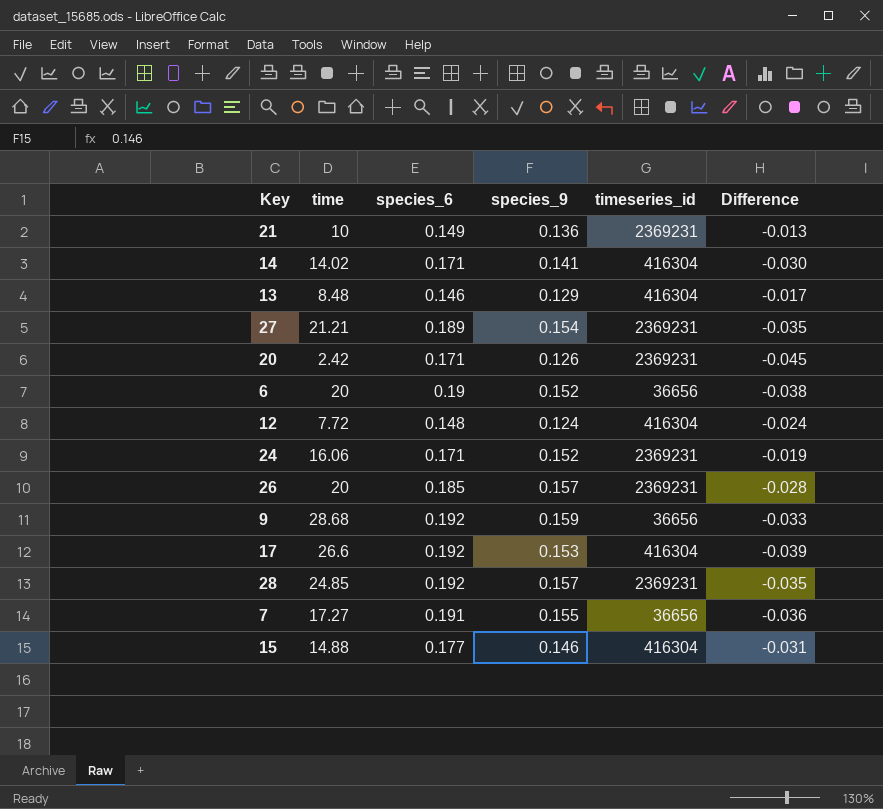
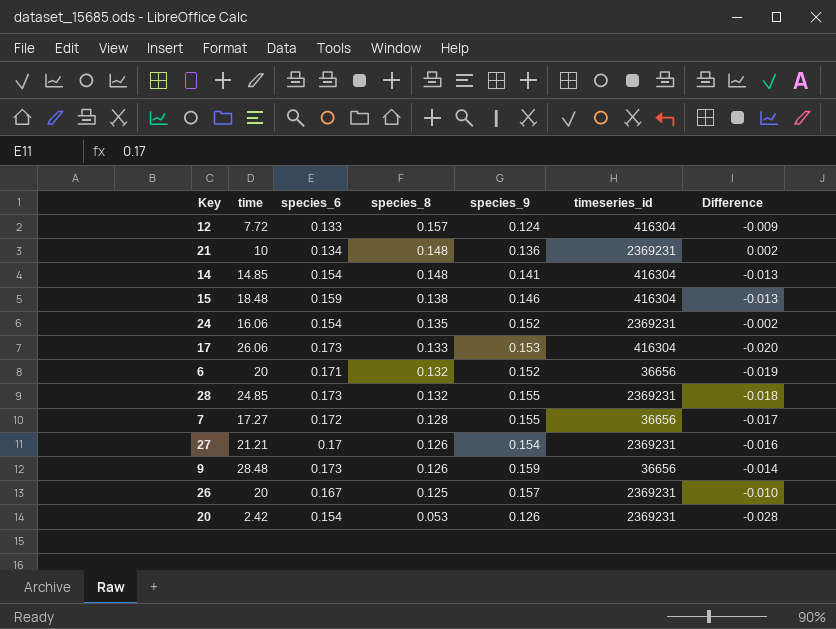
row order: none -> species_8 descending
column species_8 | position: none -> 4
row 13: 8.48 | 0.146 | 0.129 | 416304 | -0.017 -> none
12 | species_6: 0.148 -> 0.133
12 | Difference: -0.024 -> -0.009
21 | species_6: 0.149 -> 0.134
21 | Difference: -0.013 -> 0.002
14 | time: 14.02 -> 14.85
14 | species_6: 0.171 -> 0.154
14 | Difference: -0.030 -> -0.013
15 | time: 14.88 -> 18.48
15 | species_6: 0.177 -> 0.159
15 | Difference: -0.031 -> -0.013
24 | species_6: 0.171 -> 0.154
24 | Difference: -0.019 -> -0.002
17 | time: 26.6 -> 26.06
17 | species_6: 0.192 -> 0.173
17 | Difference: -0.039 -> -0.020
6 | species_6: 0.19 -> 0.171
6 | Difference: -0.038 -> -0.019
28 | species_6: 0.192 -> 0.173
28 | species_9: 0.157 -> 0.155
28 | Difference: -0.035 -> -0.018
7 | species_6: 0.191 -> 0.172
7 | Difference: -0.036 -> -0.017
27 | species_6: 0.189 -> 0.17
27 | Difference: -0.035 -> -0.016
9 | time: 28.68 -> 28.48
9 | species_6: 0.192 -> 0.173
9 | Difference: -0.033 -> -0.014
26 | species_6: 0.185 -> 0.167
26 | Difference: -0.028 -> -0.010
20 | species_6: 0.171 -> 0.154
20 | Difference: -0.045 -> -0.028

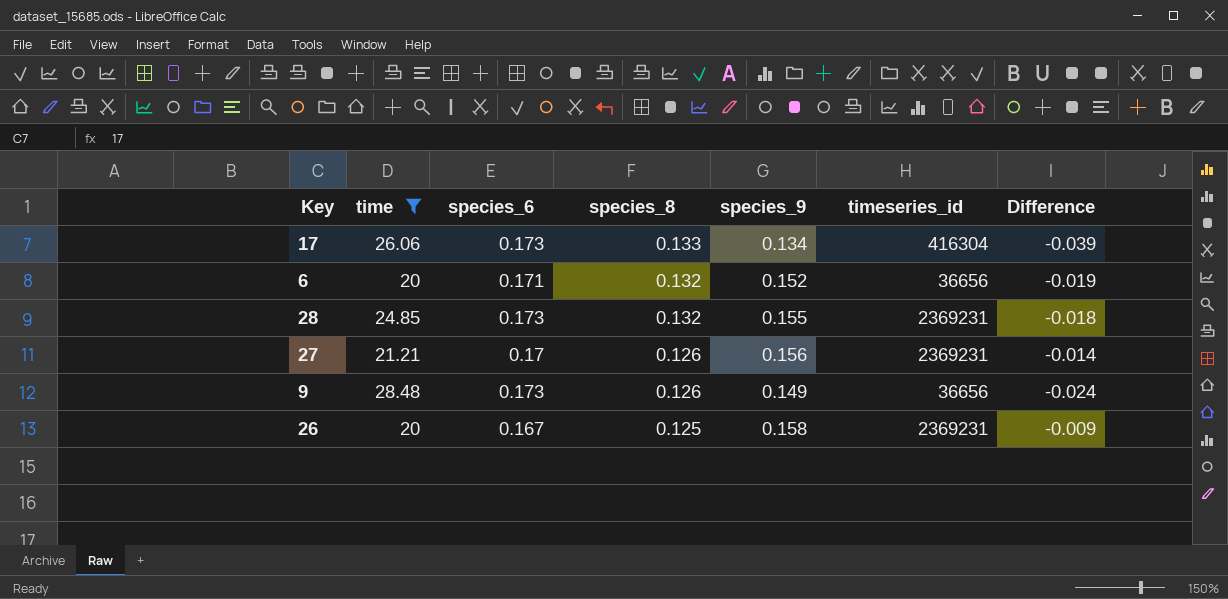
filter: none -> time >= 20
17 | species_9: 0.153 -> 0.134
17 | Difference: -0.020 -> -0.039
27 | species_9: 0.154 -> 0.156
27 | Difference: -0.016 -> -0.014
9 | species_9: 0.159 -> 0.149
9 | Difference: -0.014 -> -0.024
26 | species_9: 0.157 -> 0.158
26 | Difference: -0.010 -> -0.009

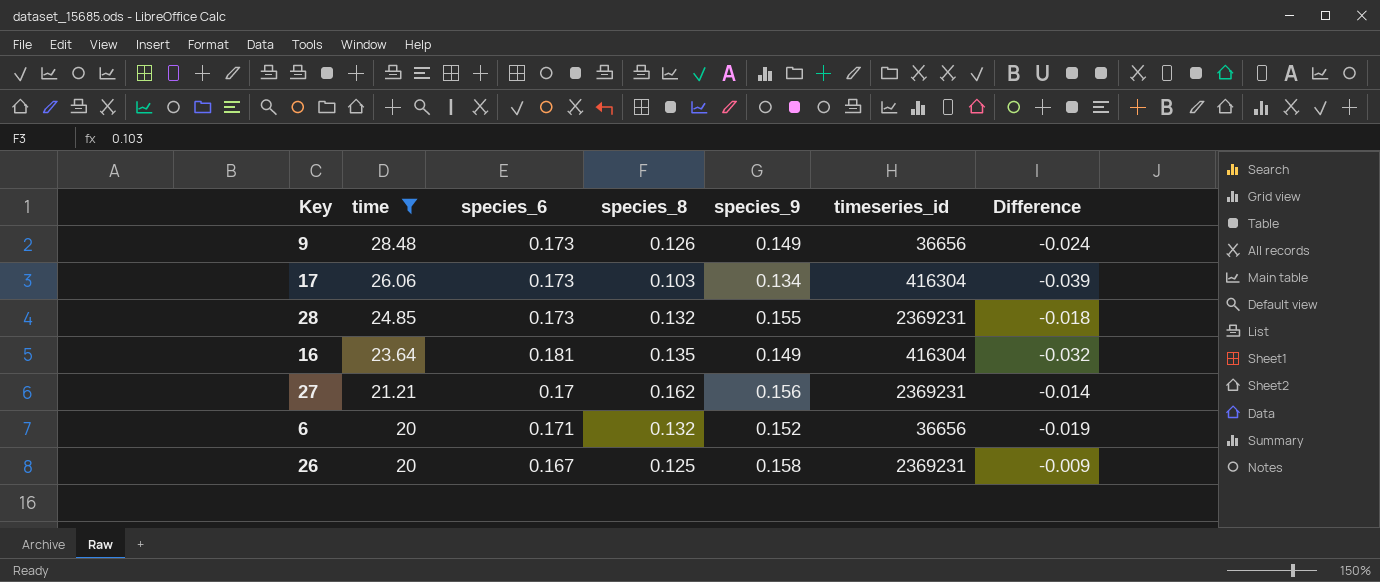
row order: species_8 descending -> time descending
17 | species_8: 0.133 -> 0.103
row 16: none -> 23.64 | 0.181 | 0.135 | 0.149 | 416304 | -0.032
27 | species_8: 0.126 -> 0.162

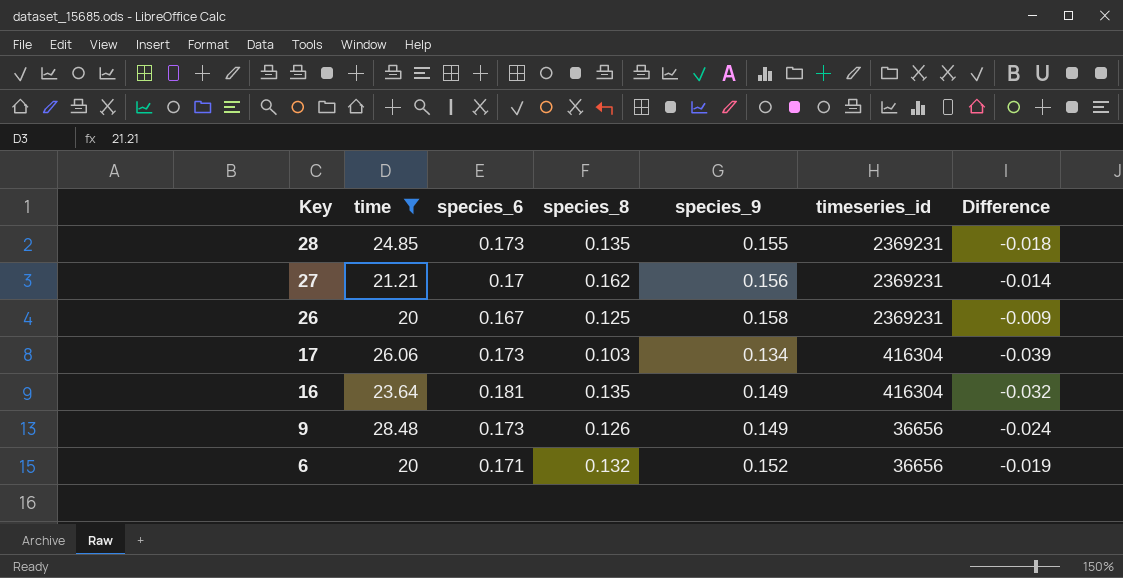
row order: time descending -> Key descending
28 | species_8: 0.132 -> 0.135

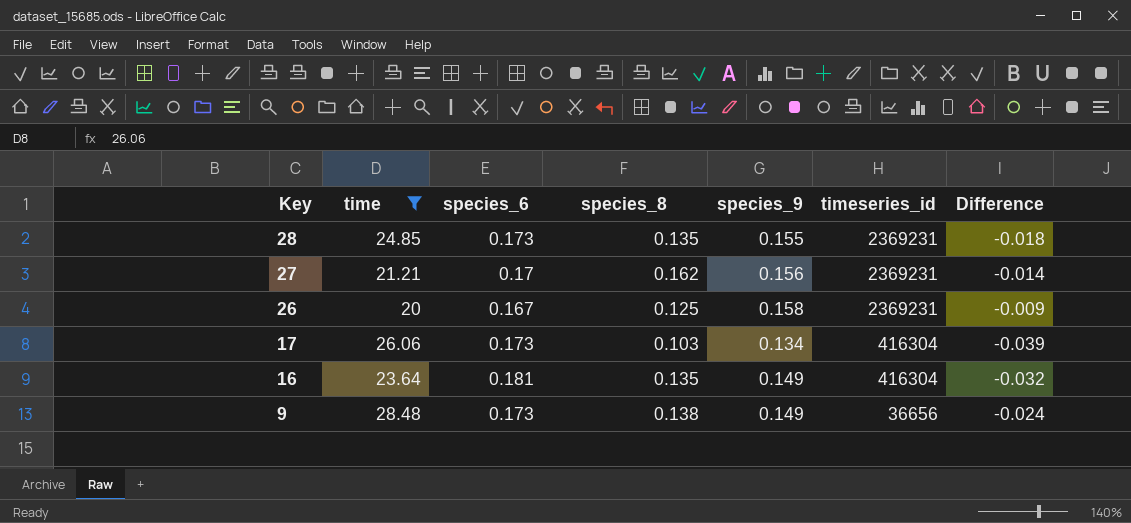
row 6: 20 | 0.171 | 0.132 | 0.152 | 36656 | -0.019 -> none
9 | species_8: 0.126 -> 0.138

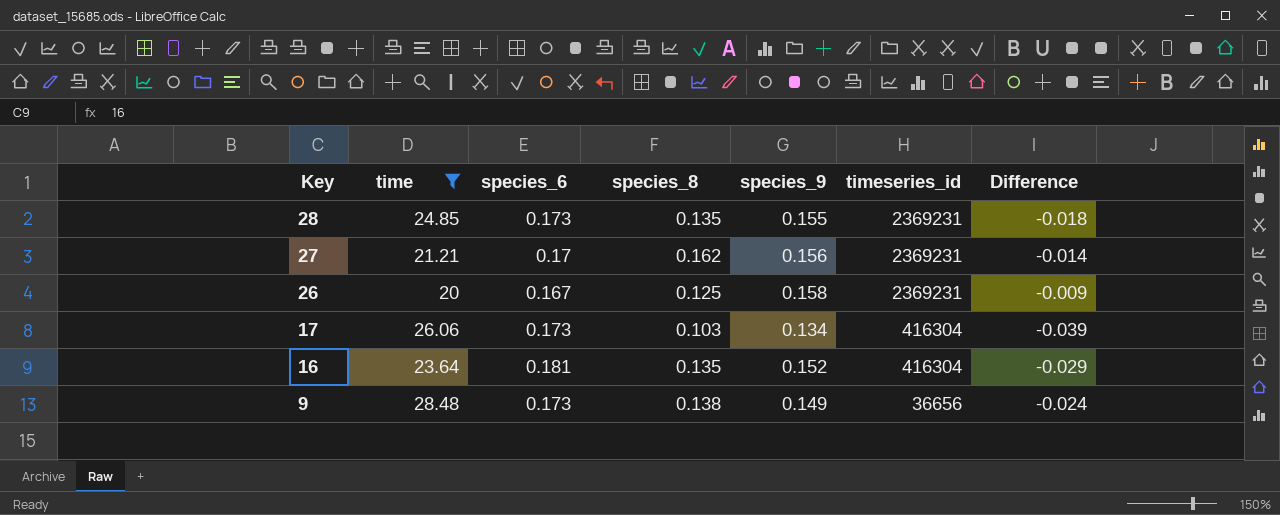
16 | species_9: 0.149 -> 0.152
16 | Difference: -0.032 -> -0.029

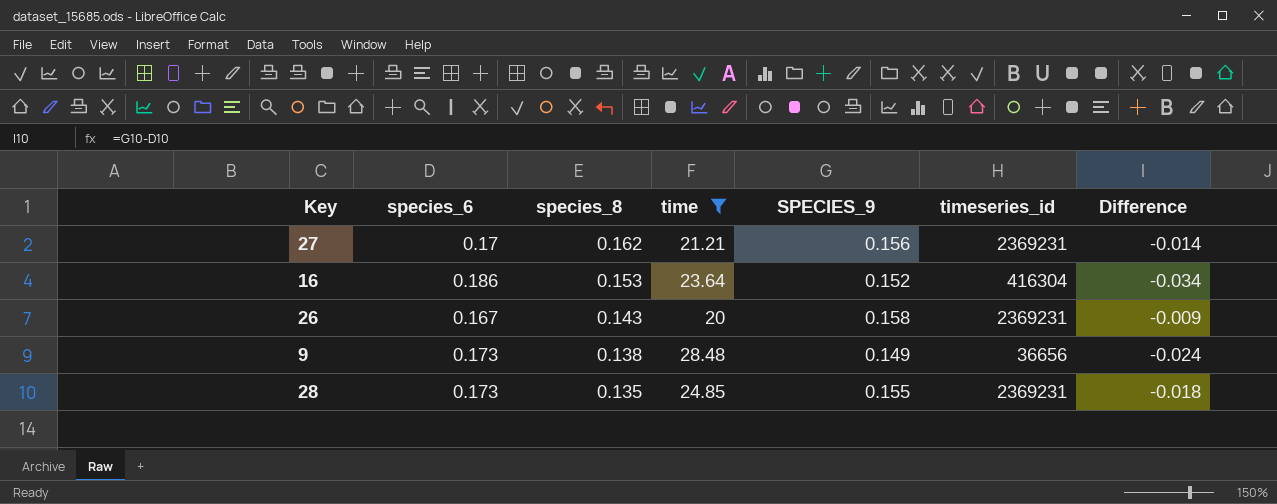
row order: Key descending -> species_8 descending
column time | position: 2 -> 4
column name: species_9 -> SPECIES_9
row 17: 26.06 | 0.173 | 0.103 | 0.134 | 416304 | -0.039 -> none
16 | species_6: 0.181 -> 0.186
16 | species_8: 0.135 -> 0.153
16 | Difference: -0.029 -> -0.034
26 | species_8: 0.125 -> 0.143

